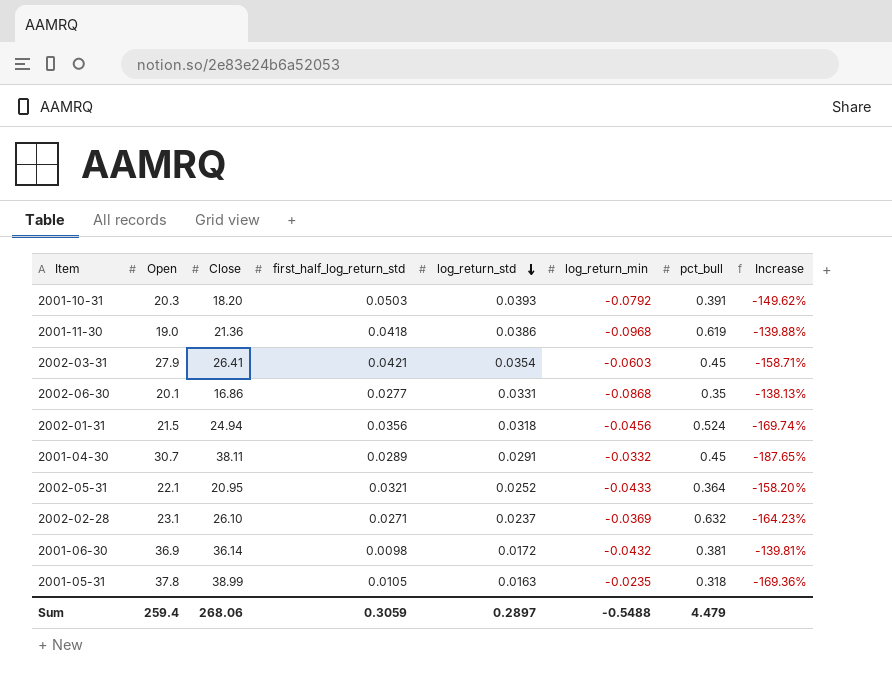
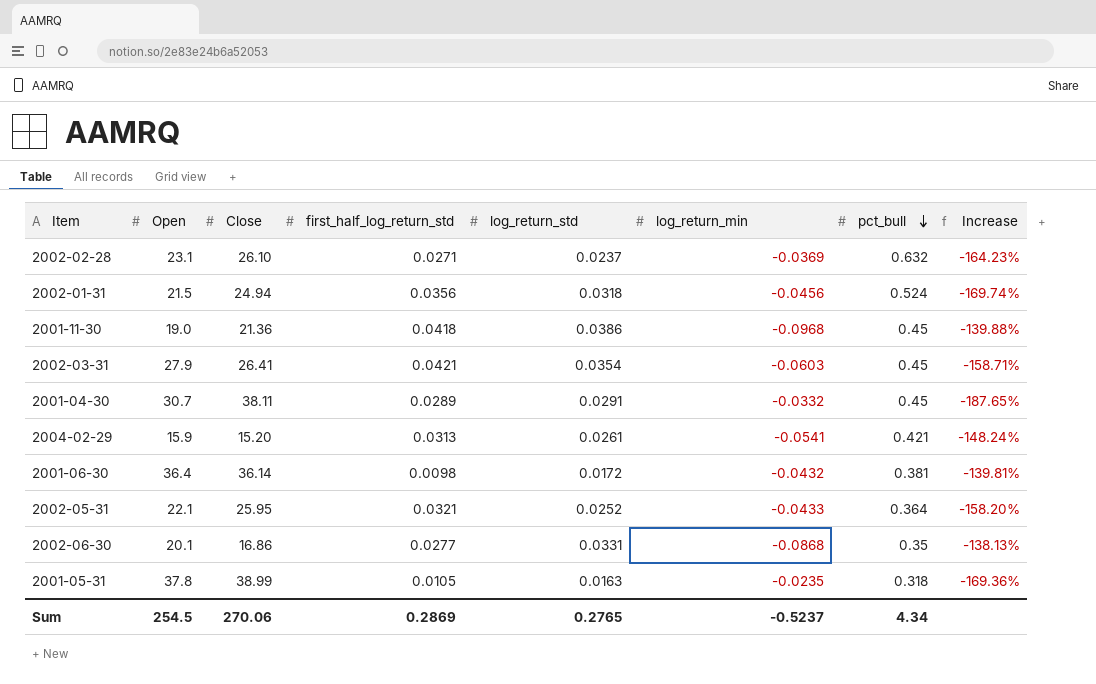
row order: log_return_std descending -> pct_bull descending
row 2001-10-31: 20.3 | 18.20 | 0.0503 | 0.0393 | -0.0792 | 0.391 | -149.62% -> none
2001-11-30 | pct_bull: 0.619 -> 0.45
row 2004-02-29: none -> 15.9 | 15.20 | 0.0313 | 0.0261 | -0.0541 | 0.421 | -148.24%
2001-06-30 | Open: 36.9 -> 36.4
2002-05-31 | Close: 20.95 -> 25.95
Sum | Open: 259.4 -> 254.5
Sum | Close: 268.06 -> 270.06
Sum | first_half_log_return_std: 0.3059 -> 0.2869
Sum | log_return_std: 0.2897 -> 0.2765
Sum | log_return_min: -0.5488 -> -0.5237
Sum | pct_bull: 4.479 -> 4.34

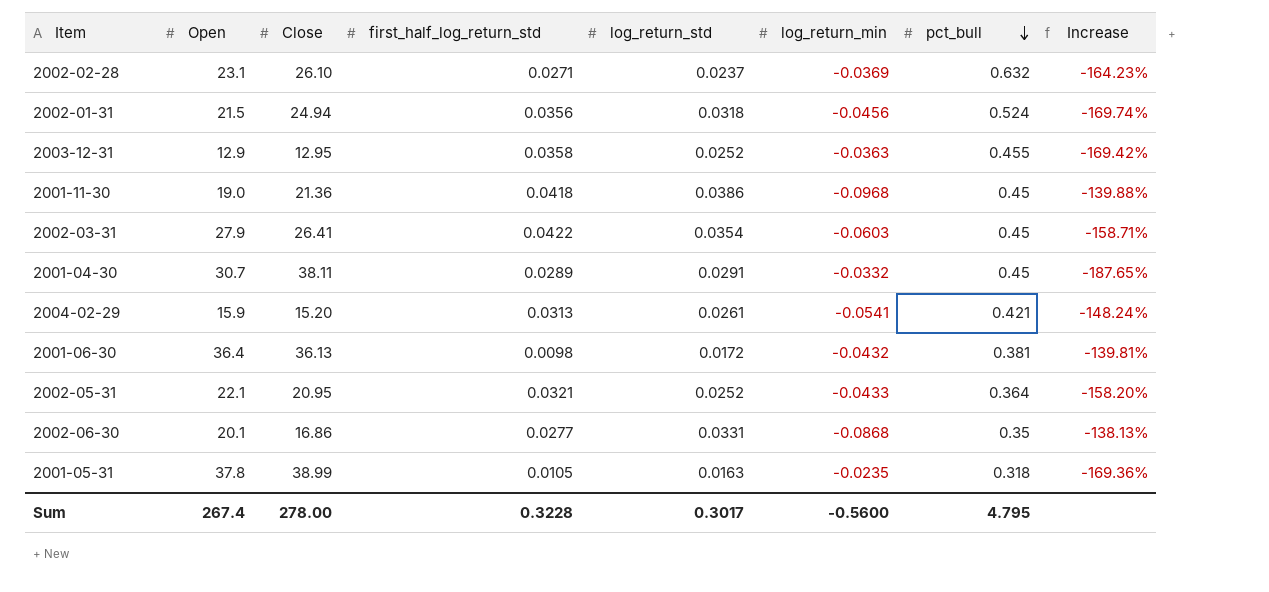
row 2003-12-31: none -> 12.9 | 12.95 | 0.0358 | 0.0252 | -0.0363 | 0.455 | -169.42%
2002-03-31 | first_half_log_return_std: 0.0421 -> 0.0422
2001-06-30 | Close: 36.14 -> 36.13
2002-05-31 | Close: 25.95 -> 20.95
Sum | Open: 254.5 -> 267.4
Sum | Close: 270.06 -> 278.00
Sum | first_half_log_return_std: 0.2869 -> 0.3228
Sum | log_return_std: 0.2765 -> 0.3017
Sum | log_return_min: -0.5237 -> -0.5600
Sum | pct_bull: 4.34 -> 4.795

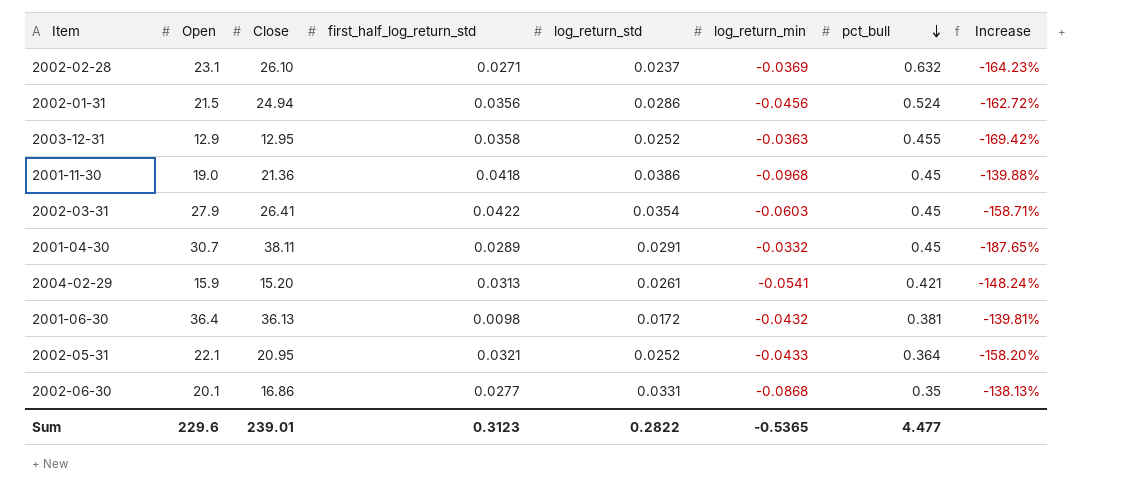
row 2001-05-31: 37.8 | 38.99 | 0.0105 | 0.0163 | -0.0235 | 0.318 | -169.36% -> none
2002-01-31 | log_return_std: 0.0318 -> 0.0286
2002-01-31 | Increase: -169.74% -> -162.72%
Sum | Open: 267.4 -> 229.6
Sum | Close: 278.00 -> 239.01
Sum | first_half_log_return_std: 0.3228 -> 0.3123
Sum | log_return_std: 0.3017 -> 0.2822
Sum | log_return_min: -0.5600 -> -0.5365
Sum | pct_bull: 4.795 -> 4.477

